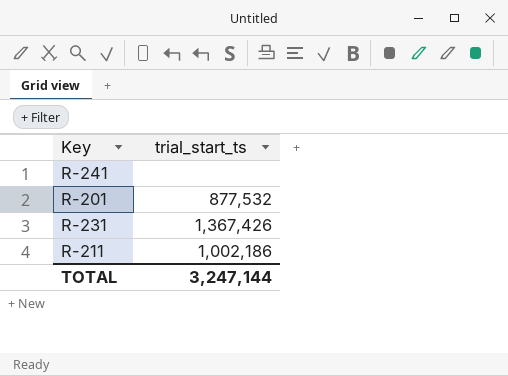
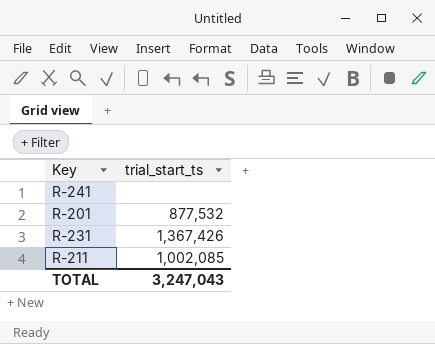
R-211 | trial_start_ts: 1,002,186 -> 1,002,085
TOTAL | trial_start_ts: 3,247,144 -> 3,247,043

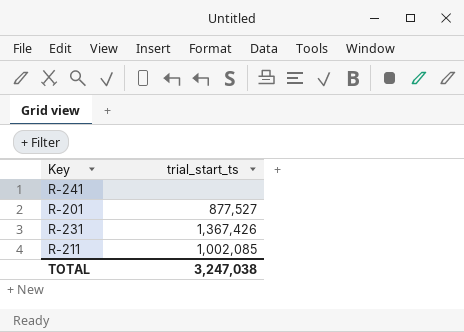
R-201 | trial_start_ts: 877,532 -> 877,527
TOTAL | trial_start_ts: 3,247,043 -> 3,247,038

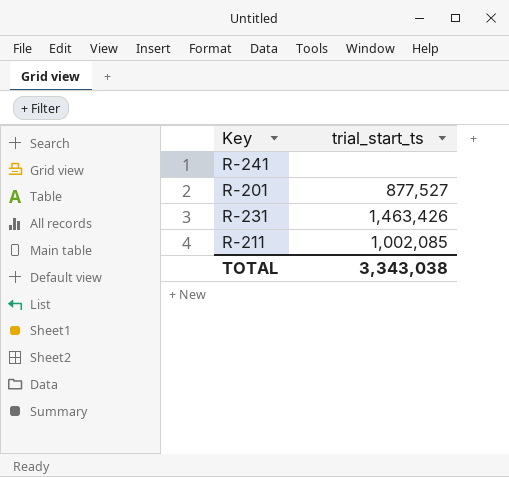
R-231 | trial_start_ts: 1,367,426 -> 1,463,426
TOTAL | trial_start_ts: 3,247,038 -> 3,343,038

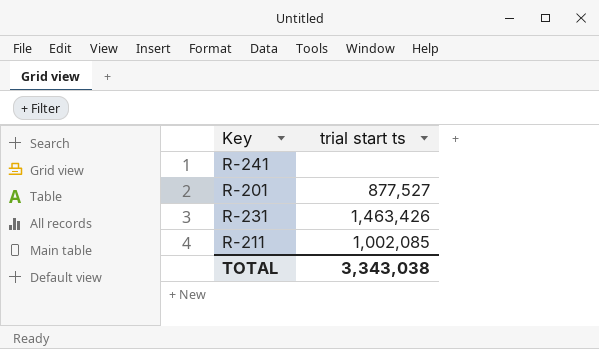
column name: trial_start_ts -> trial start ts

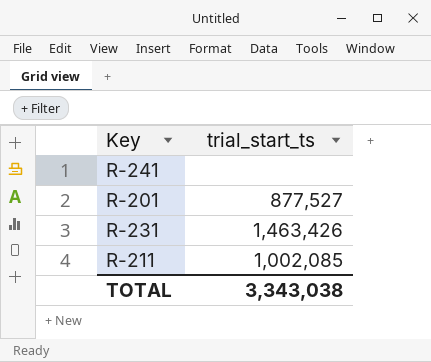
column name: trial start ts -> trial_start_ts

